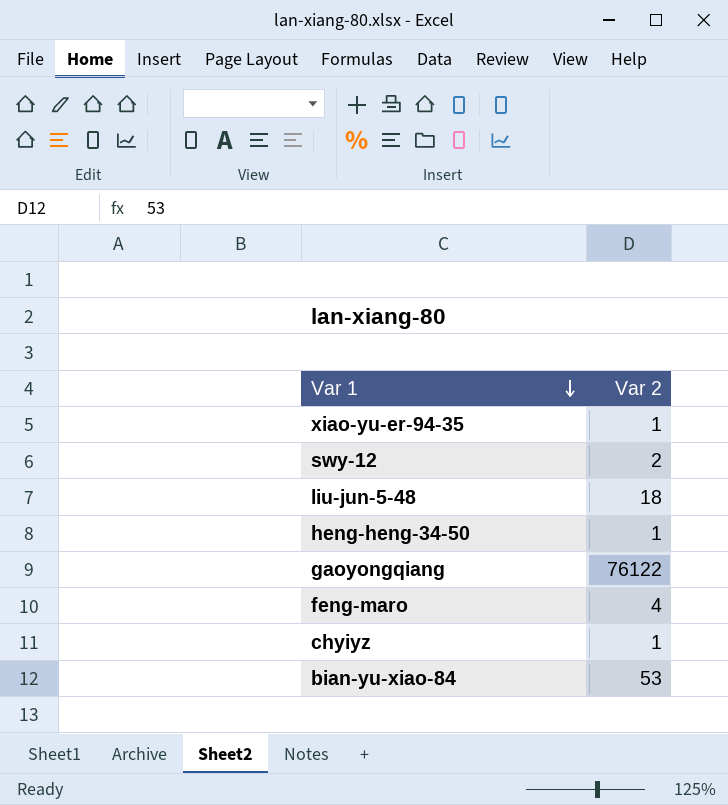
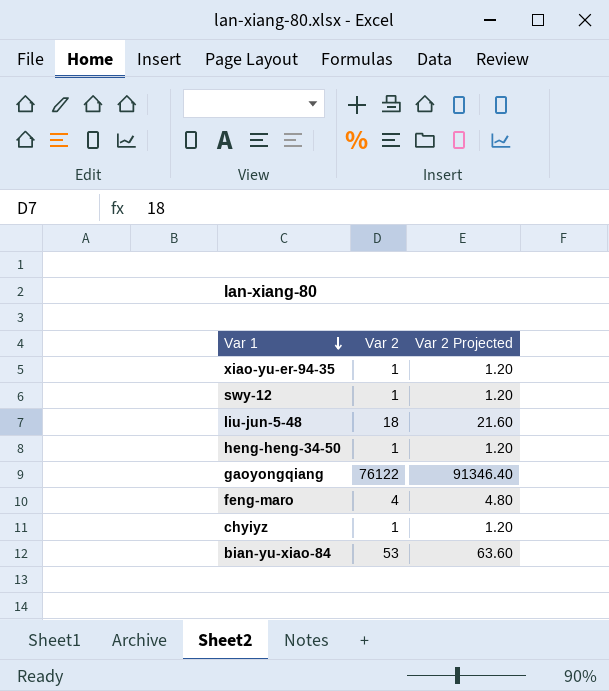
column Var 2 Projected | formula: none -> [Var 2] * 1.2
swy-12 | Var 2: 2 -> 1

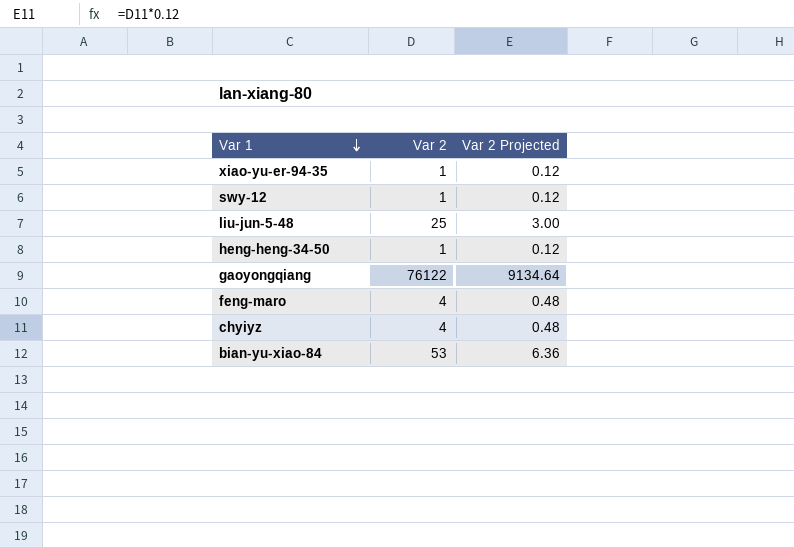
column Var 2 Projected | formula: [Var 2] * 1.2 -> [Var 2] * 0.12
liu-jun-5-48 | Var 2: 18 -> 25
chyiyz | Var 2: 1 -> 4

